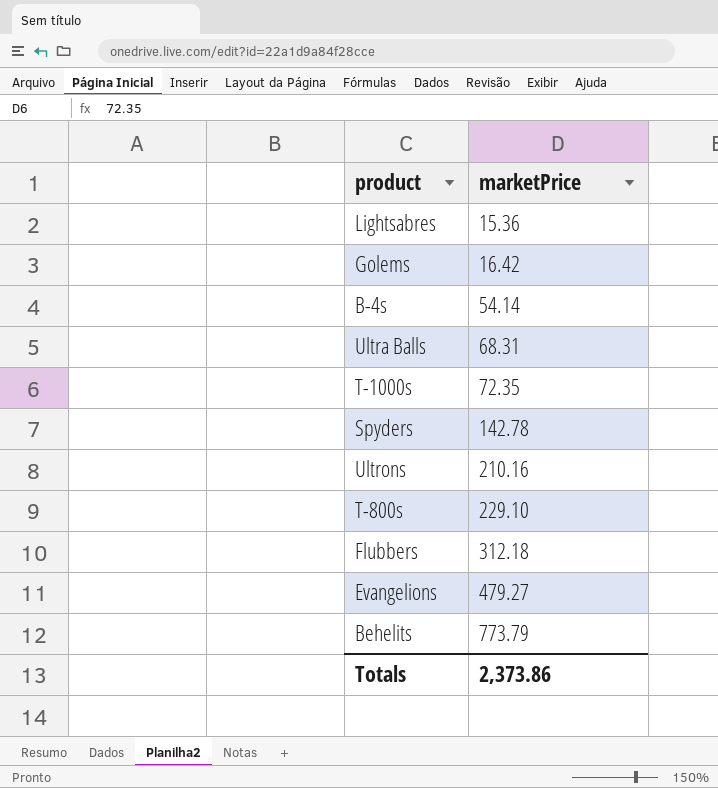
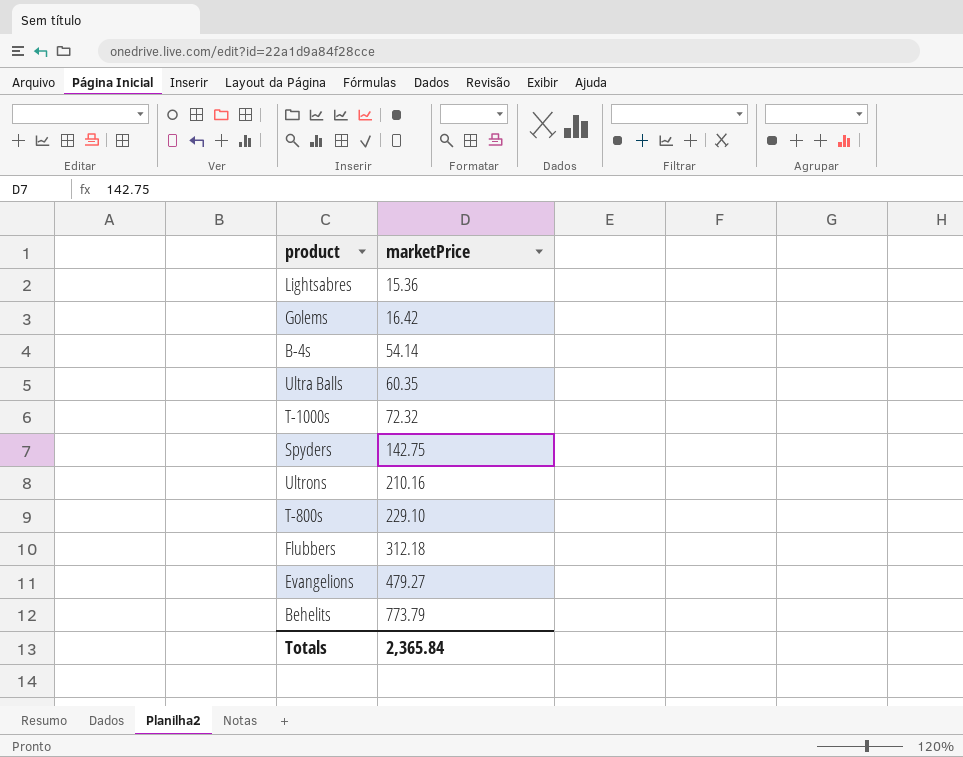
Ultra Balls | marketPrice: 68.31 -> 60.35
T-1000s | marketPrice: 72.35 -> 72.32
Spyders | marketPrice: 142.78 -> 142.75
Totals | marketPrice: 2,373.86 -> 2,365.84

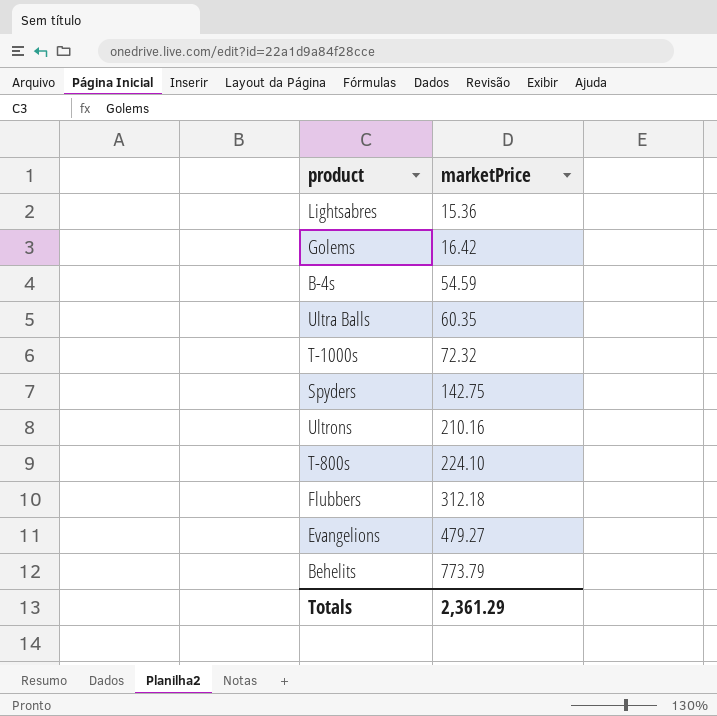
B-4s | marketPrice: 54.14 -> 54.59
T-800s | marketPrice: 229.10 -> 224.10
Totals | marketPrice: 2,365.84 -> 2,361.29

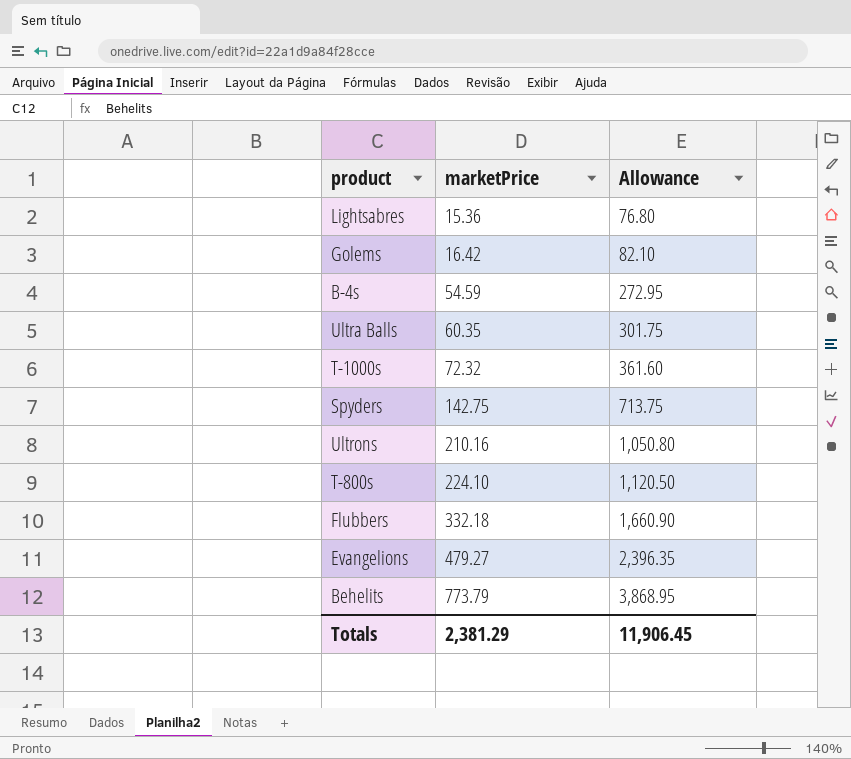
column Allowance | formula: none -> [marketPrice] * 5
Flubbers | marketPrice: 312.18 -> 332.18
Totals | marketPrice: 2,361.29 -> 2,381.29

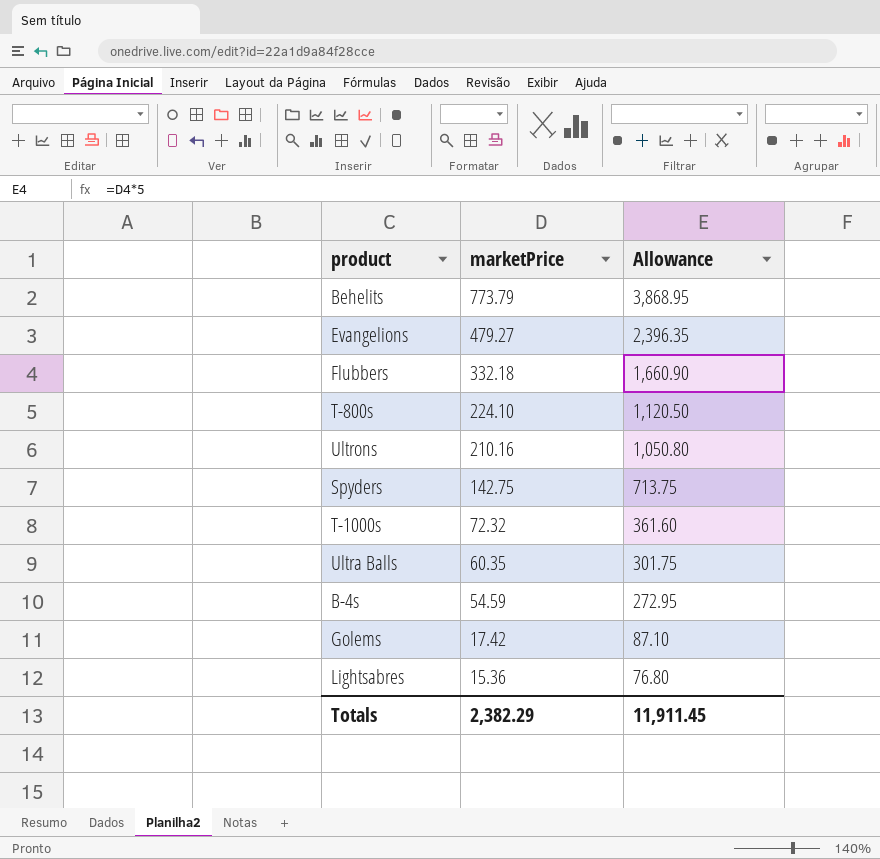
row order: marketPrice ascending -> marketPrice descending
Golems | marketPrice: 16.42 -> 17.42
Golems | Allowance: 82.10 -> 87.10
Totals | marketPrice: 2,381.29 -> 2,382.29
Totals | Allowance: 11,906.45 -> 11,911.45

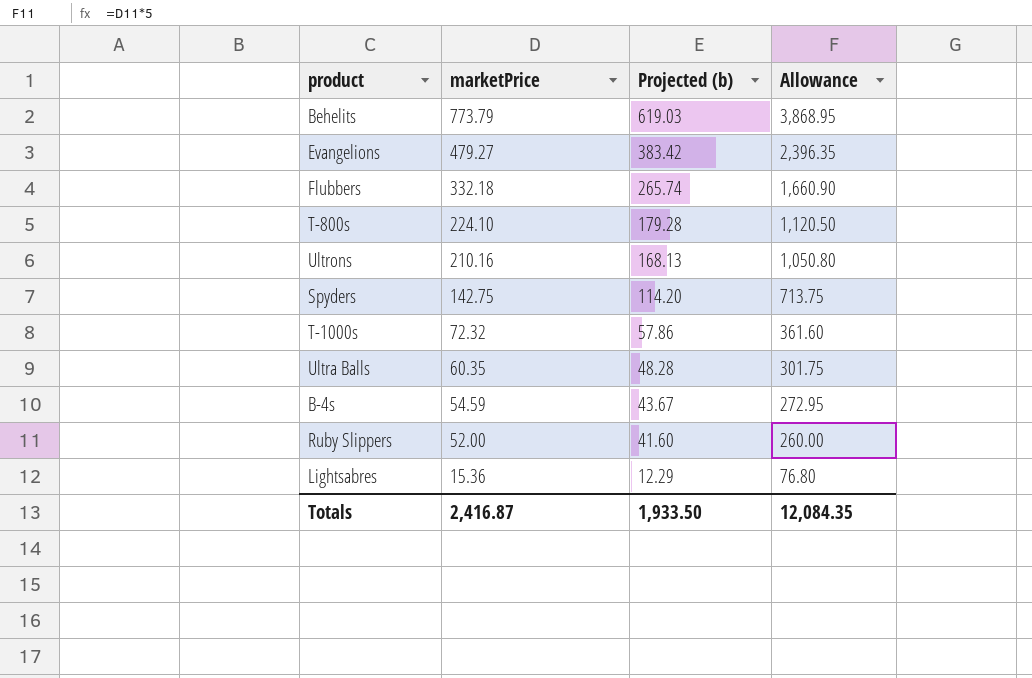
column Projected (b) | formula: none -> [marketPrice] * 0.8
row Golems: 17.42 | 87.10 -> none
row Ruby Slippers: none -> 52.00 | 41.60 | 260.00
Totals | marketPrice: 2,382.29 -> 2,416.87
Totals | Allowance: 11,911.45 -> 12,084.35

